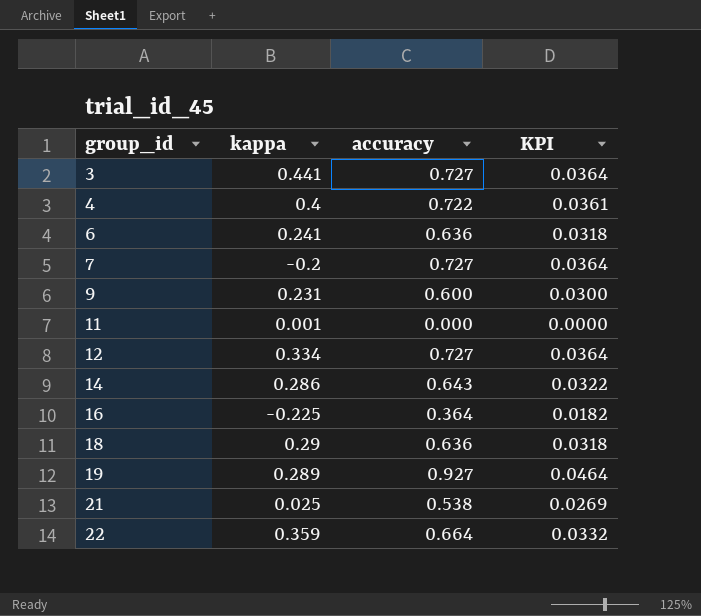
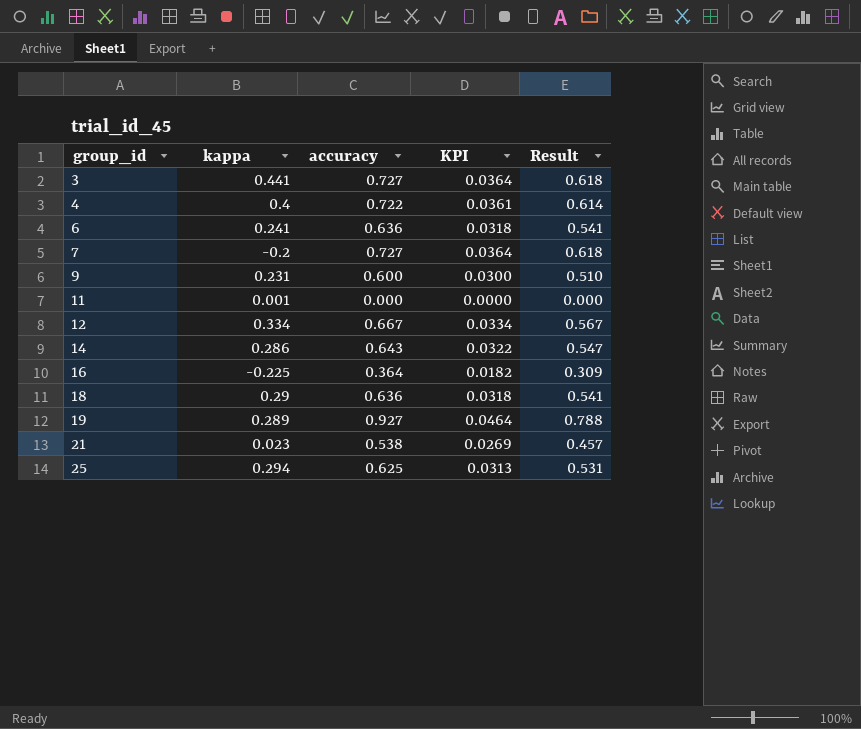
column Result | formula: none -> [accuracy] * 0.85
row 22: 0.359 | 0.664 | 0.0332 -> none
12 | accuracy: 0.727 -> 0.667
12 | KPI: 0.0364 -> 0.0334
21 | kappa: 0.025 -> 0.023
row 25: none -> 0.294 | 0.625 | 0.0313 | 0.531

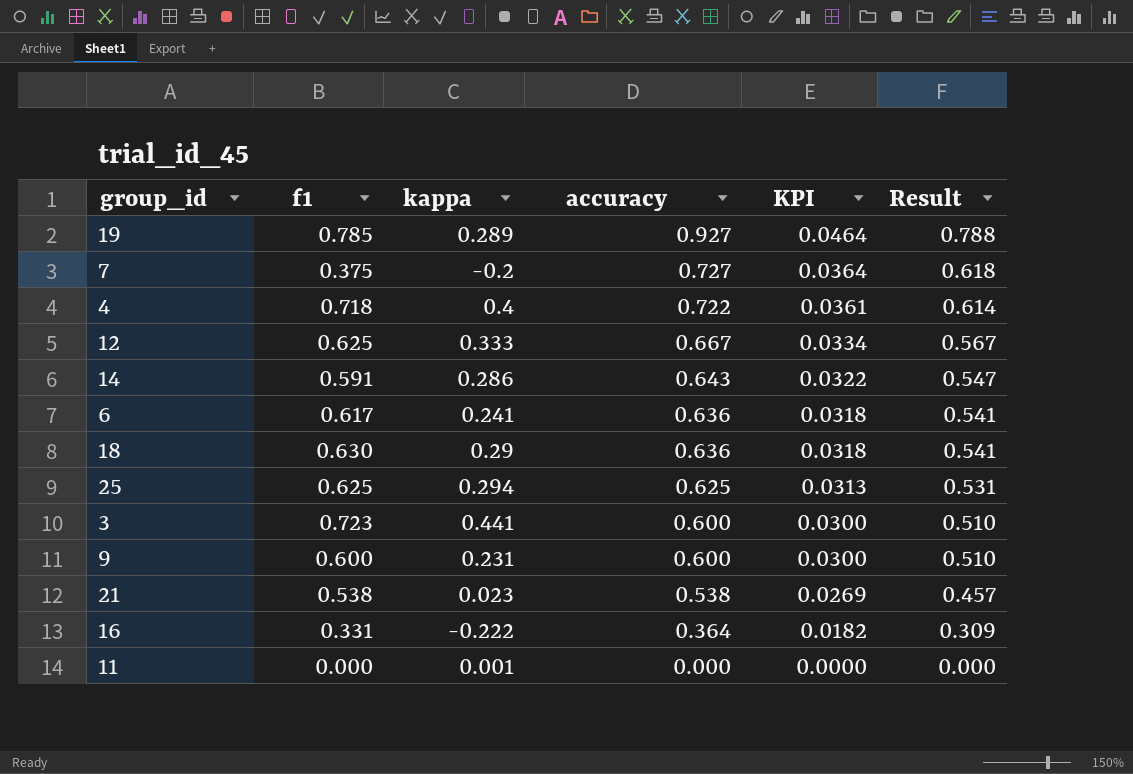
row order: group_id ascending -> accuracy descending
column f1 | position: none -> 2
12 | kappa: 0.334 -> 0.333
3 | accuracy: 0.727 -> 0.600
3 | KPI: 0.0364 -> 0.0300
3 | Result: 0.618 -> 0.510
16 | kappa: -0.225 -> -0.222

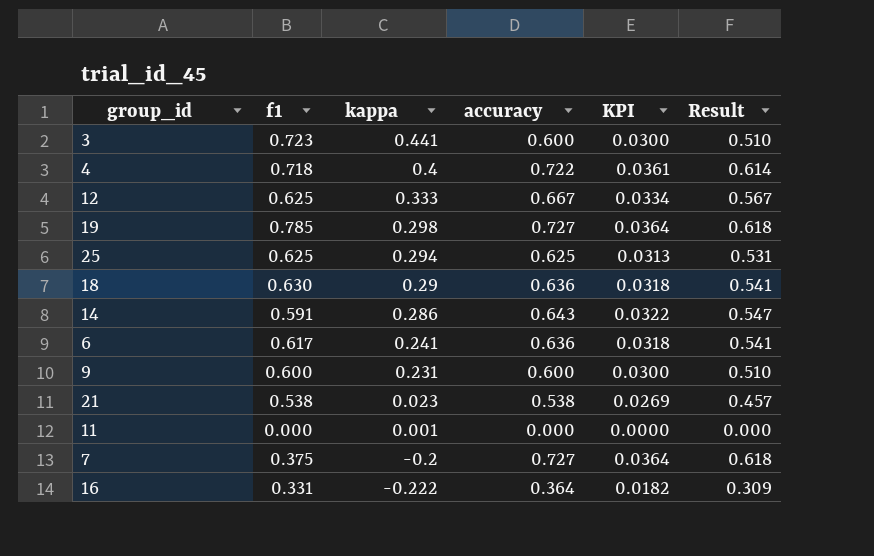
row order: accuracy descending -> kappa descending
19 | kappa: 0.289 -> 0.298
19 | accuracy: 0.927 -> 0.727
19 | KPI: 0.0464 -> 0.0364
19 | Result: 0.788 -> 0.618

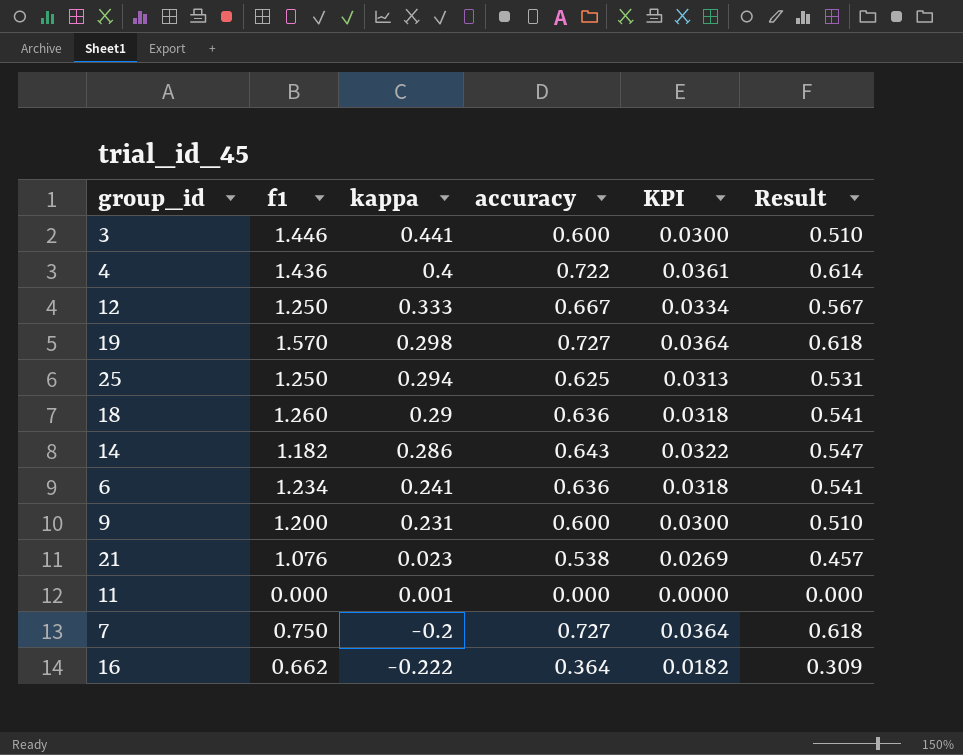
3 | f1: 0.723 -> 1.446
4 | f1: 0.718 -> 1.436
12 | f1: 0.625 -> 1.250
19 | f1: 0.785 -> 1.570
25 | f1: 0.625 -> 1.250
18 | f1: 0.630 -> 1.260
14 | f1: 0.591 -> 1.182
6 | f1: 0.617 -> 1.234
9 | f1: 0.600 -> 1.200
21 | f1: 0.538 -> 1.076
7 | f1: 0.375 -> 0.750
16 | f1: 0.331 -> 0.662

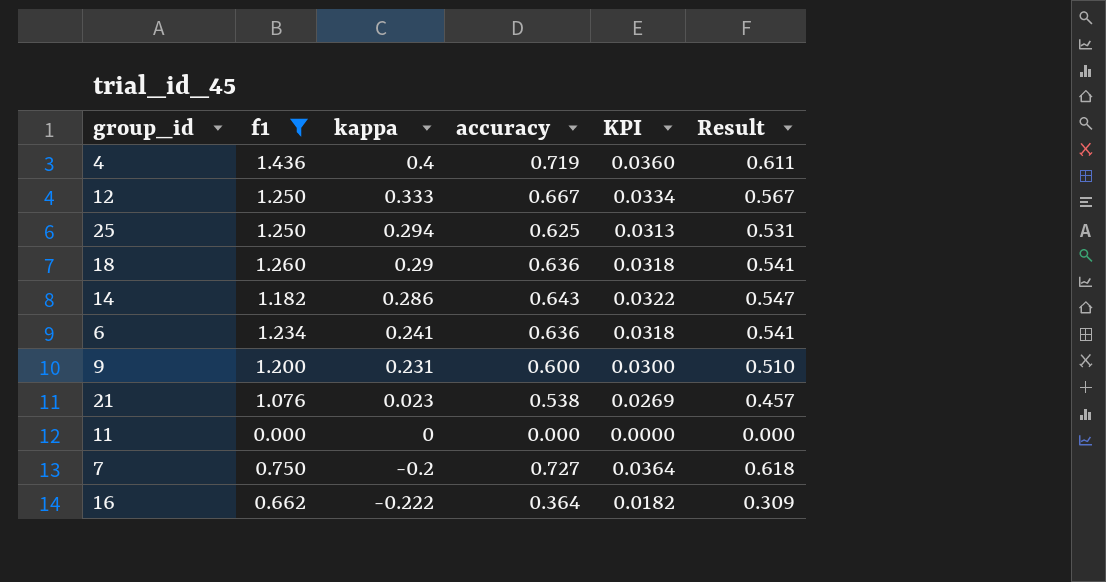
filter: none -> f1 <= 1.436
4 | accuracy: 0.722 -> 0.719
4 | KPI: 0.0361 -> 0.0360
4 | Result: 0.614 -> 0.611
11 | kappa: 0.001 -> 0

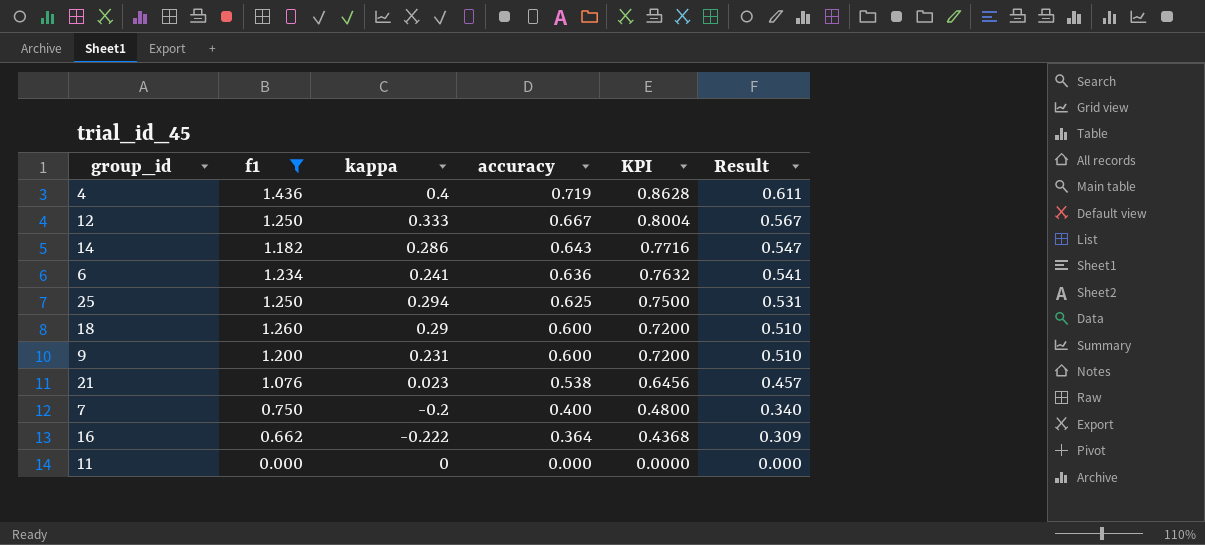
row order: kappa descending -> accuracy descending
column KPI | formula: [accuracy] * 0.05 -> [accuracy] * 1.2
18 | accuracy: 0.636 -> 0.600
18 | Result: 0.541 -> 0.510
7 | accuracy: 0.727 -> 0.400
7 | Result: 0.618 -> 0.340

